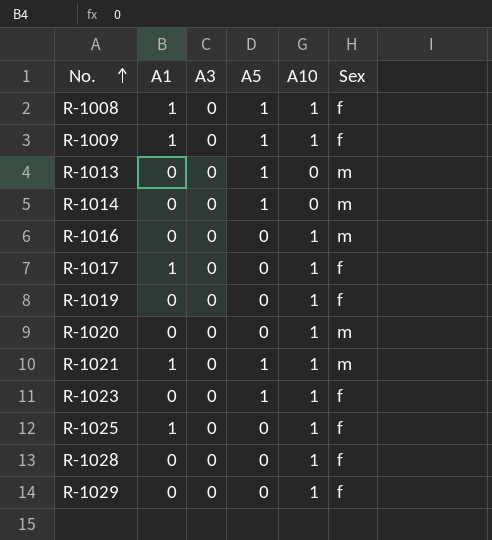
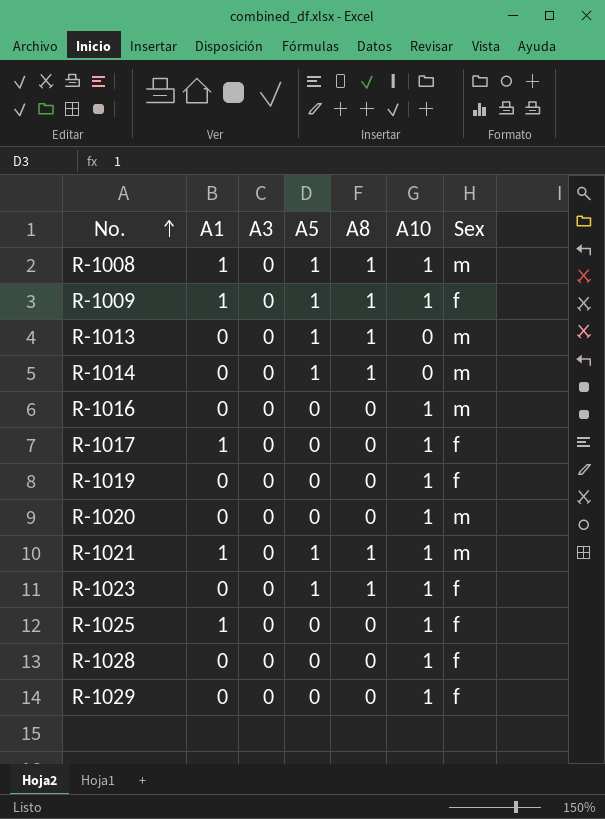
column A8 | position: none -> 5
R-1008 | Sex: f -> m

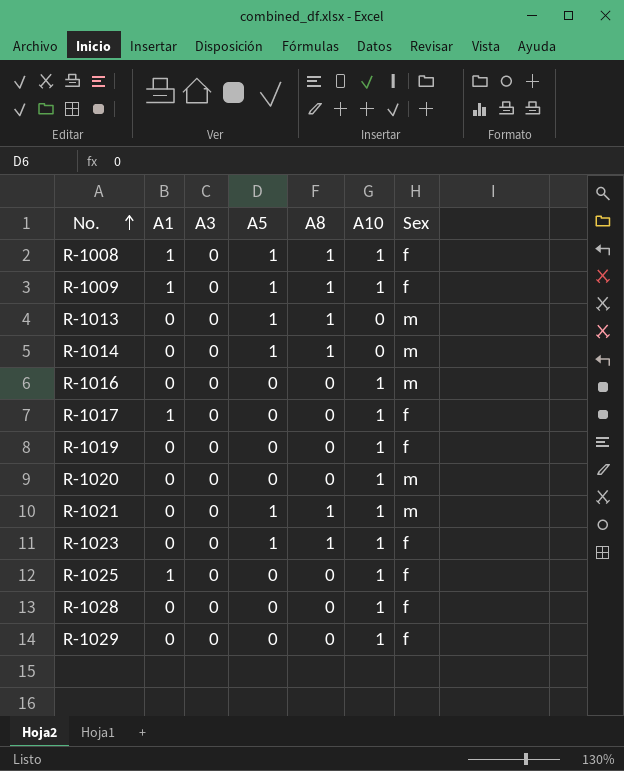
R-1008 | Sex: m -> f
R-1021 | A1: 1 -> 0

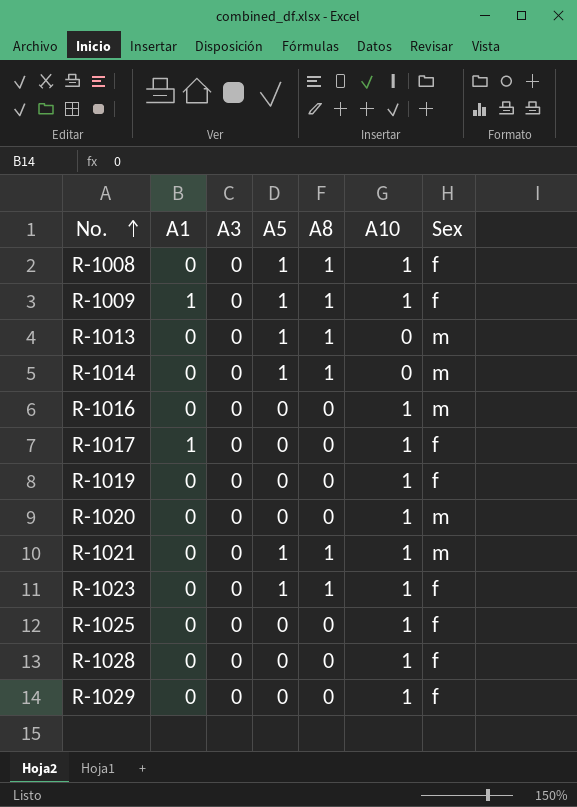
R-1008 | A1: 1 -> 0
R-1025 | A1: 1 -> 0

